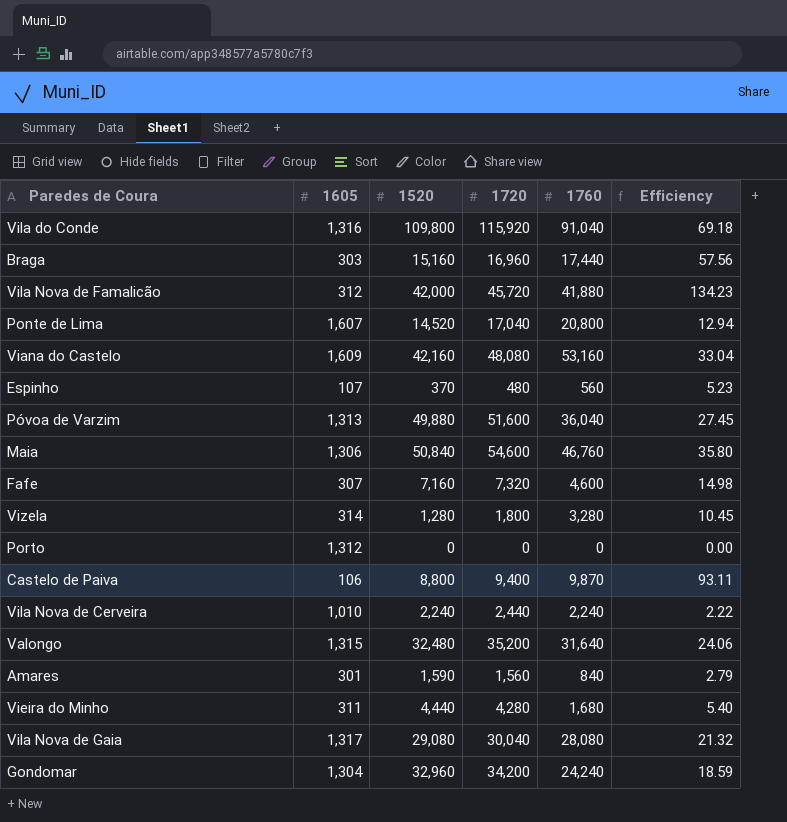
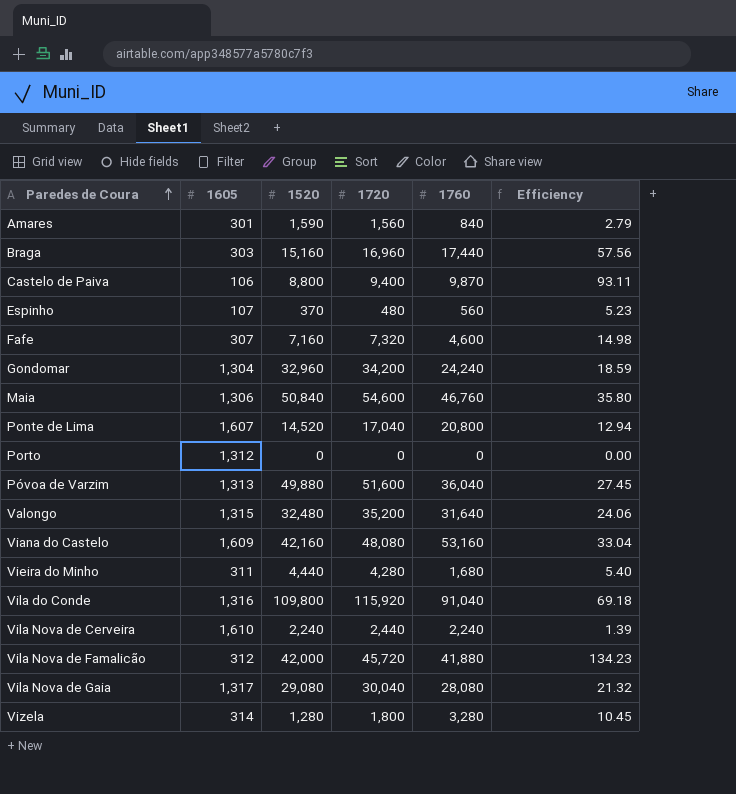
row order: none -> Paredes de Coura ascending
Vila Nova de Cerveira | 1605: 1,010 -> 1,610
Vila Nova de Cerveira | Efficiency: 2.22 -> 1.39

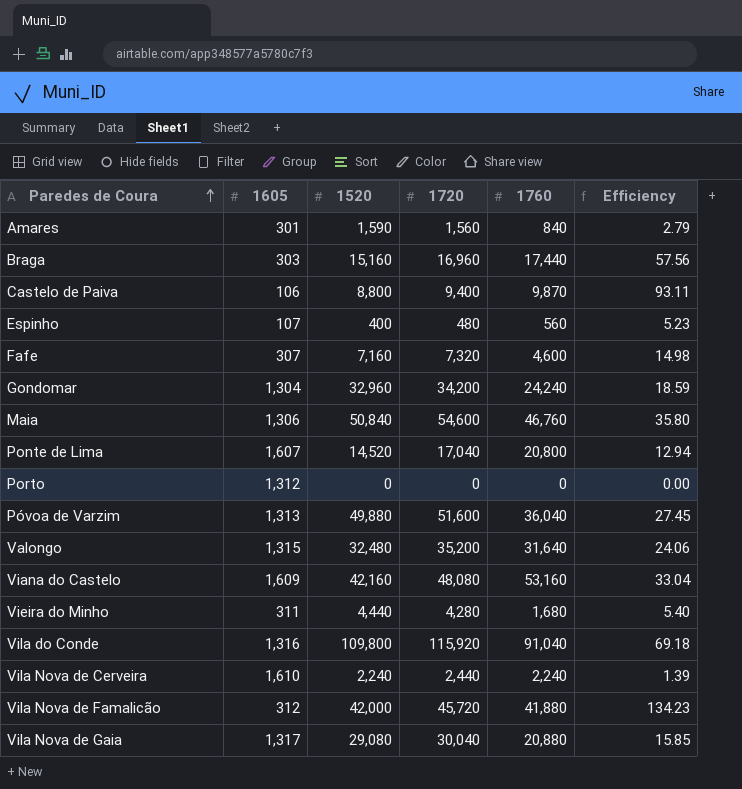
row Vizela: 314 | 1,280 | 1,800 | 3,280 | 10.45 -> none
Espinho | 1520: 370 -> 400
Vila Nova de Gaia | 1760: 28,080 -> 20,880
Vila Nova de Gaia | Efficiency: 21.32 -> 15.85

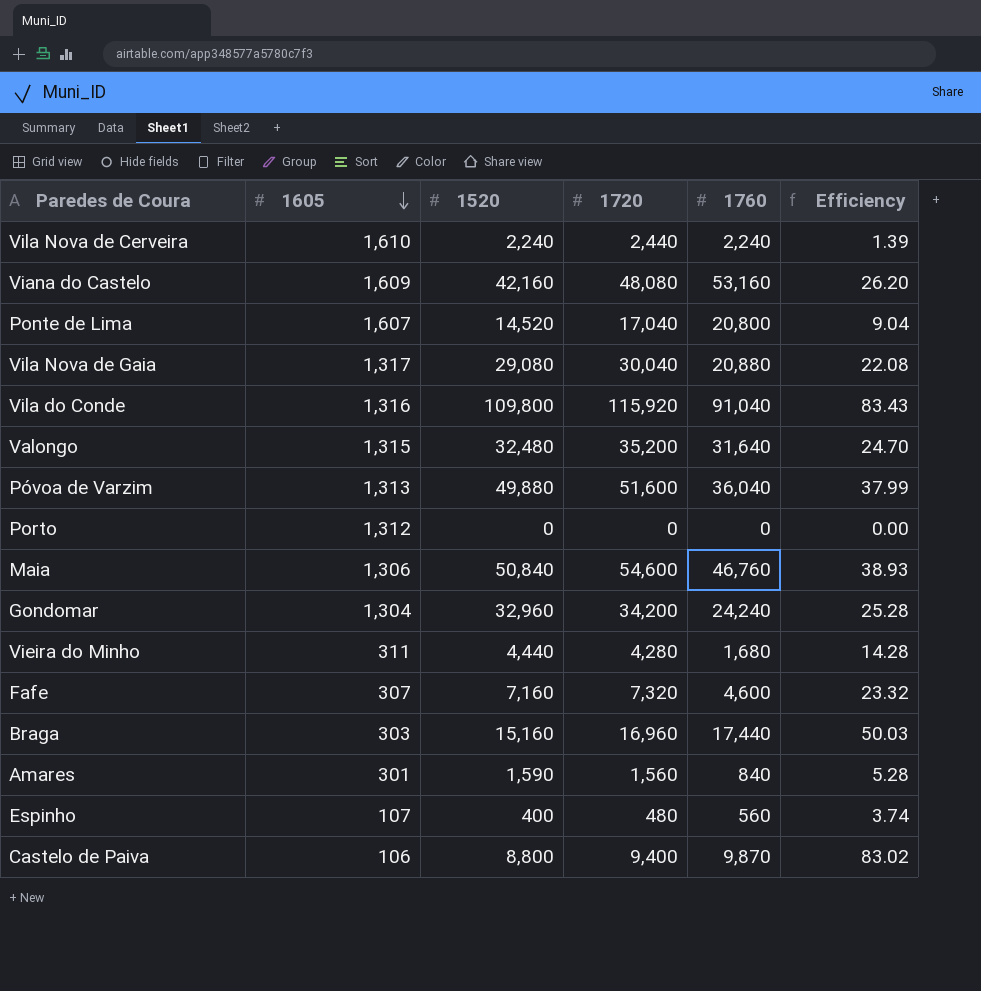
row order: Paredes de Coura ascending -> 1605 descending
column Efficiency | formula: [1760] / [1605] -> [1520] / [1605]
row Vila Nova de Famalicão: 312 | 42,000 | 45,720 | 41,880 | 134.23 -> none

